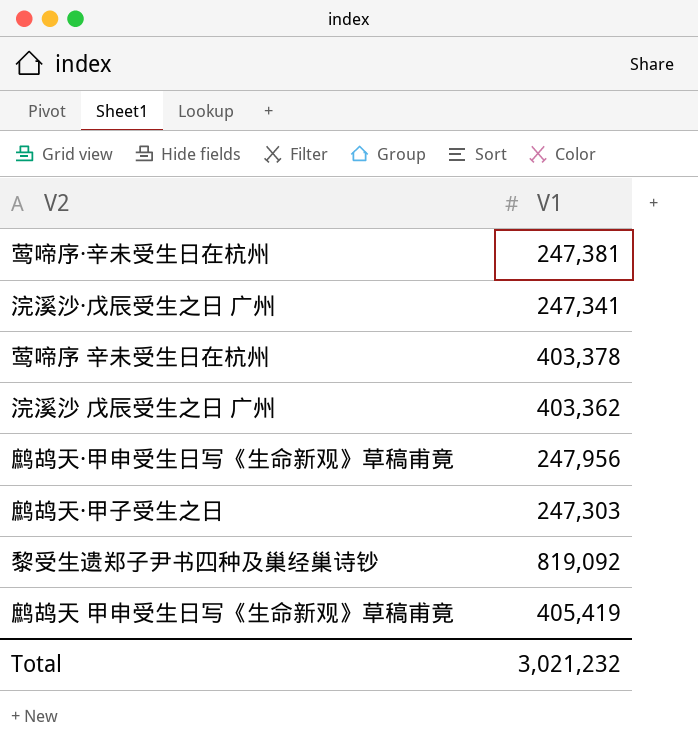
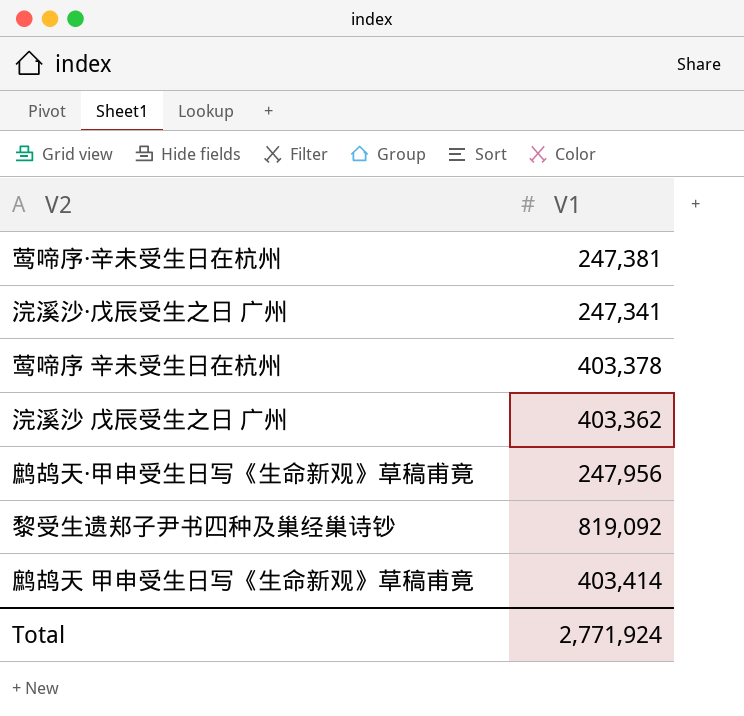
row 鹧鸪天·甲子受生之日: 247,303 -> none
鹧鸪天 甲申受生日写《生命新观》草稿甫竟 | V1: 405,419 -> 403,414
Total | V1: 3,021,232 -> 2,771,924

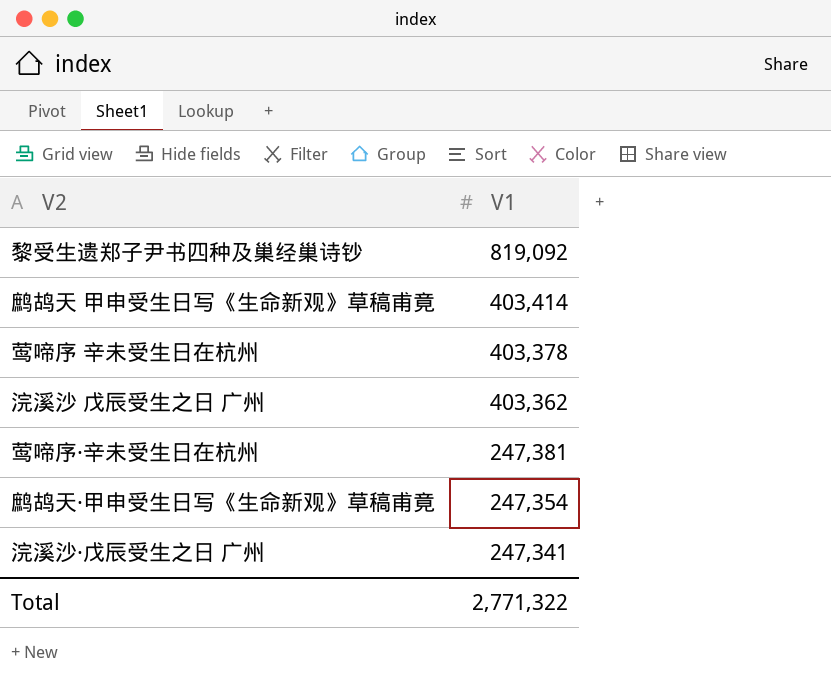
row order: none -> V1 descending
鹧鸪天·甲申受生日写《生命新观》草稿甫竟 | V1: 247,956 -> 247,354
Total | V1: 2,771,924 -> 2,771,322

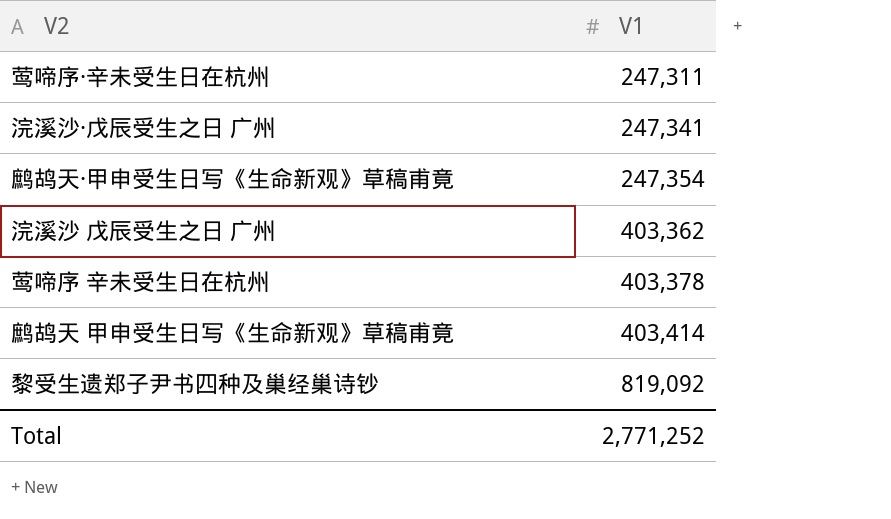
row order: V1 descending -> V1 ascending
莺啼序·辛未受生日在杭州 | V1: 247,381 -> 247,311
Total | V1: 2,771,322 -> 2,771,252

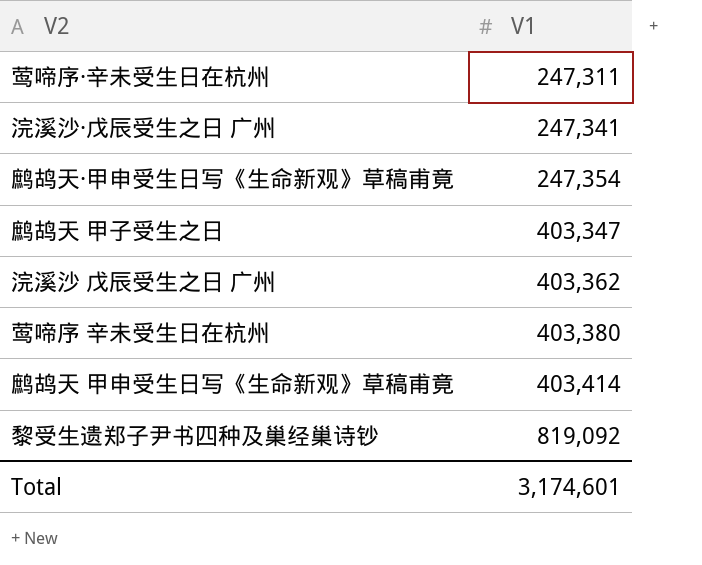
row 鹧鸪天 甲子受生之日: none -> 403,347
莺啼序 辛未受生日在杭州 | V1: 403,378 -> 403,380
Total | V1: 2,771,252 -> 3,174,601

